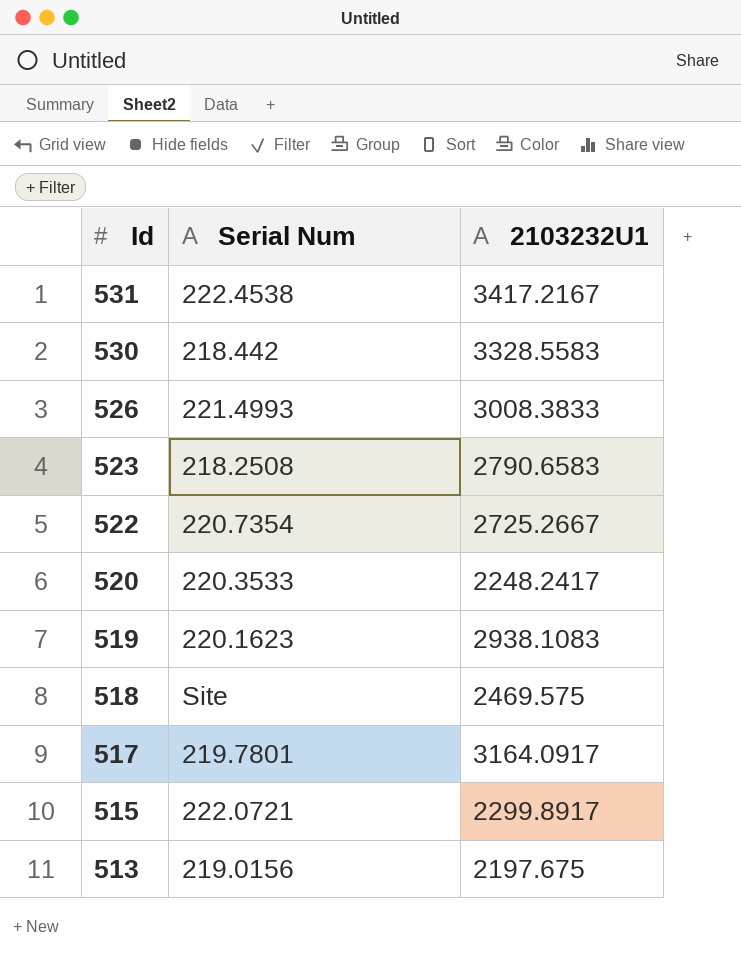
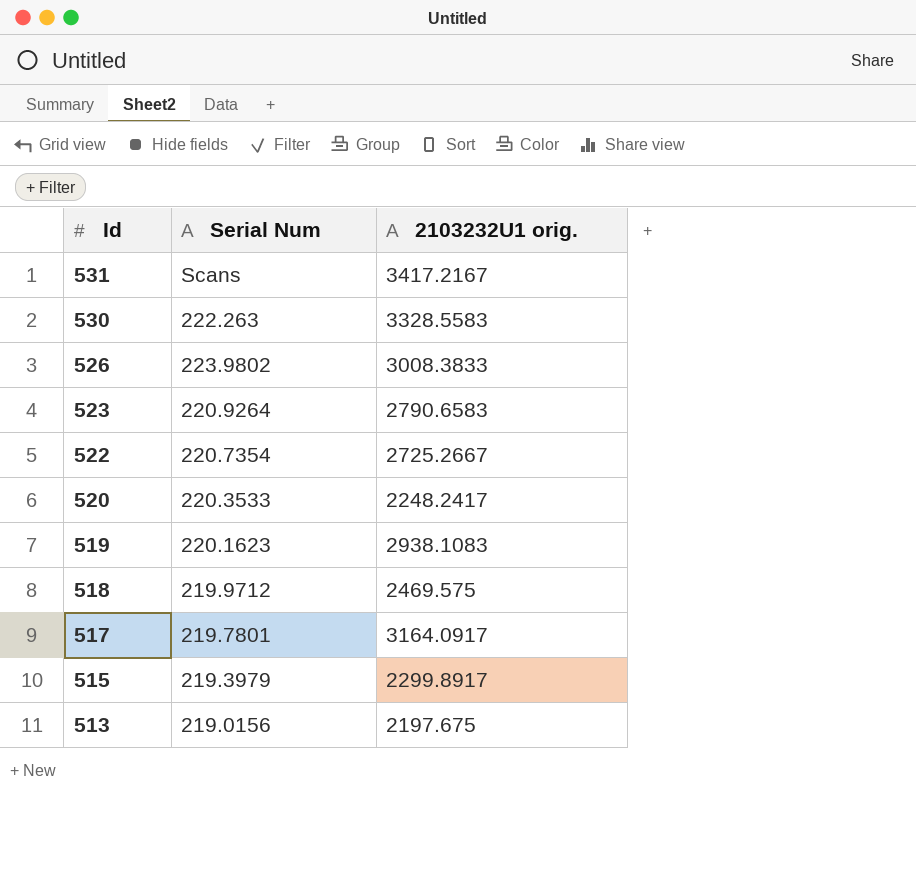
column name: 2103232U1 -> 2103232U1 orig.
531 | Serial Num: 222.4538 -> Scans
530 | Serial Num: 218.442 -> 222.263
526 | Serial Num: 221.4993 -> 223.9802
523 | Serial Num: 218.2508 -> 220.9264
518 | Serial Num: Site -> 219.9712
515 | Serial Num: 222.0721 -> 219.3979

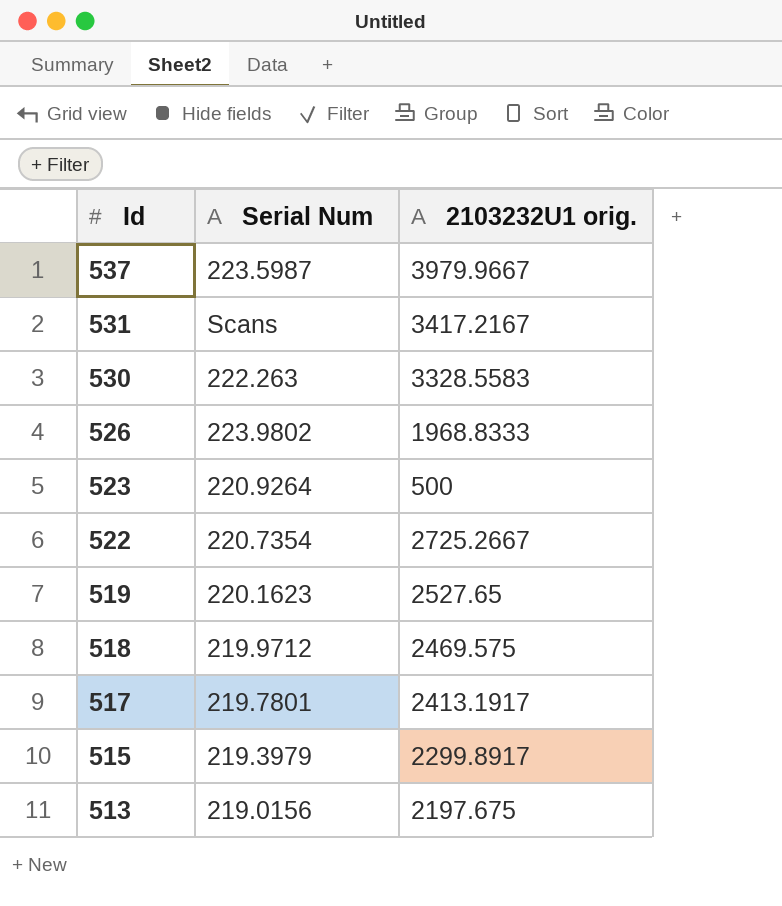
row 520: 220.3533 | 2248.2417 -> none
row 537: none -> 223.5987 | 3979.9667
526 | 2103232U1 orig.: 3008.3833 -> 1968.8333
523 | 2103232U1 orig.: 2790.6583 -> 500
519 | 2103232U1 orig.: 2938.1083 -> 2527.65
517 | 2103232U1 orig.: 3164.0917 -> 2413.1917

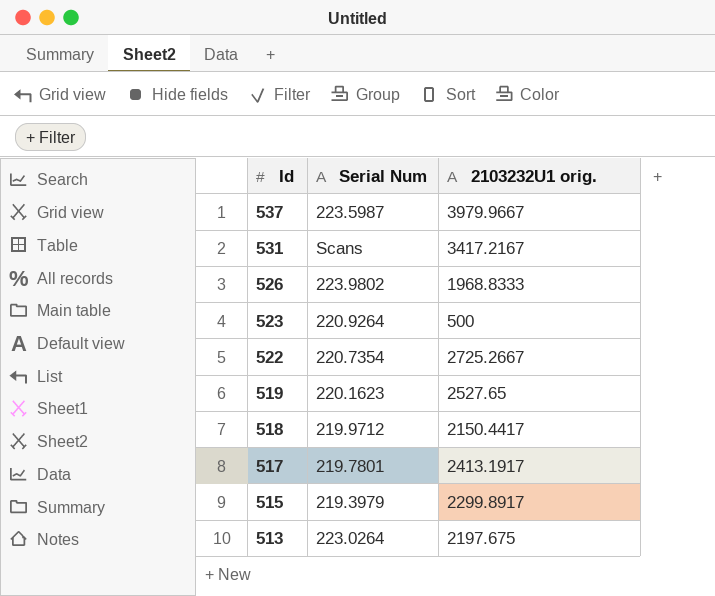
row 530: 222.263 | 3328.5583 -> none
518 | 2103232U1 orig.: 2469.575 -> 2150.4417
513 | Serial Num: 219.0156 -> 223.0264

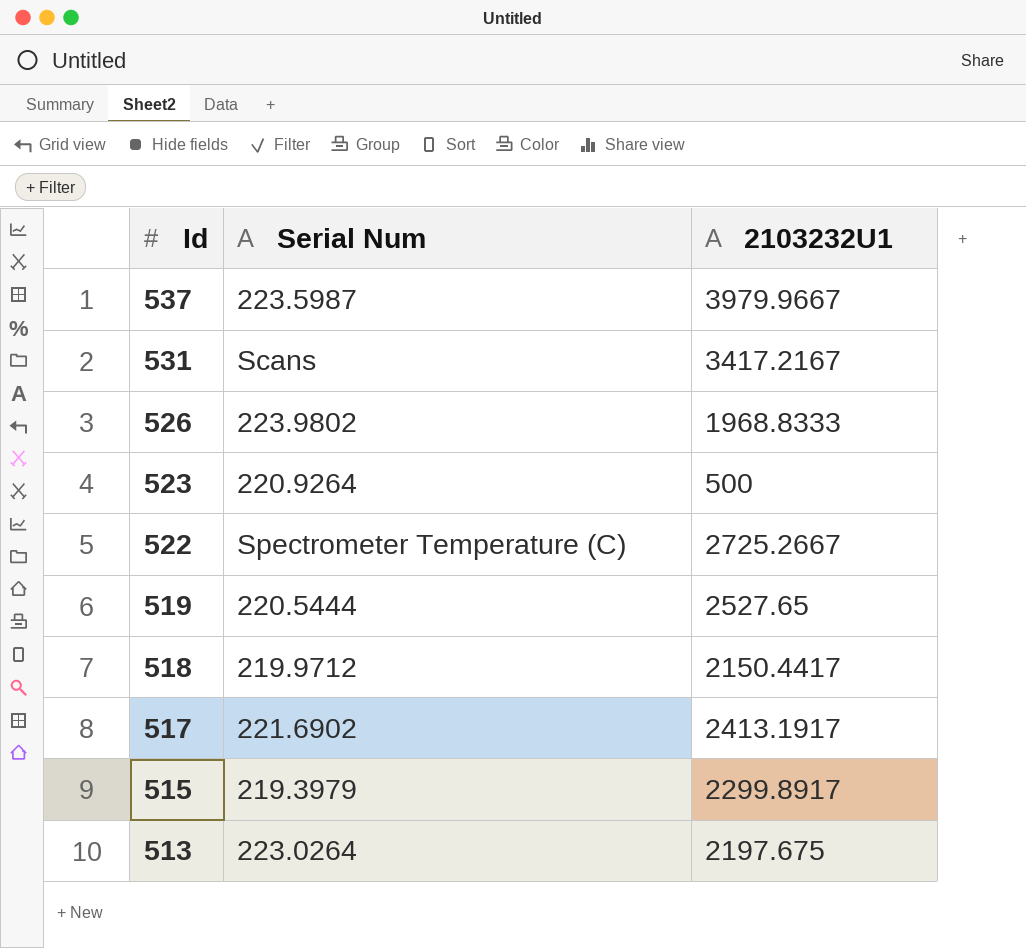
column name: 2103232U1 orig. -> 2103232U1
522 | Serial Num: 220.7354 -> Spectrometer Temperature (C)
519 | Serial Num: 220.1623 -> 220.5444
517 | Serial Num: 219.7801 -> 221.6902

